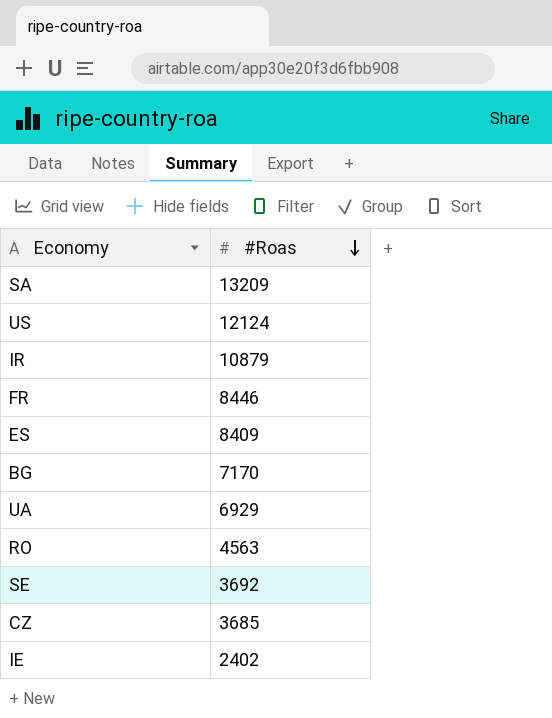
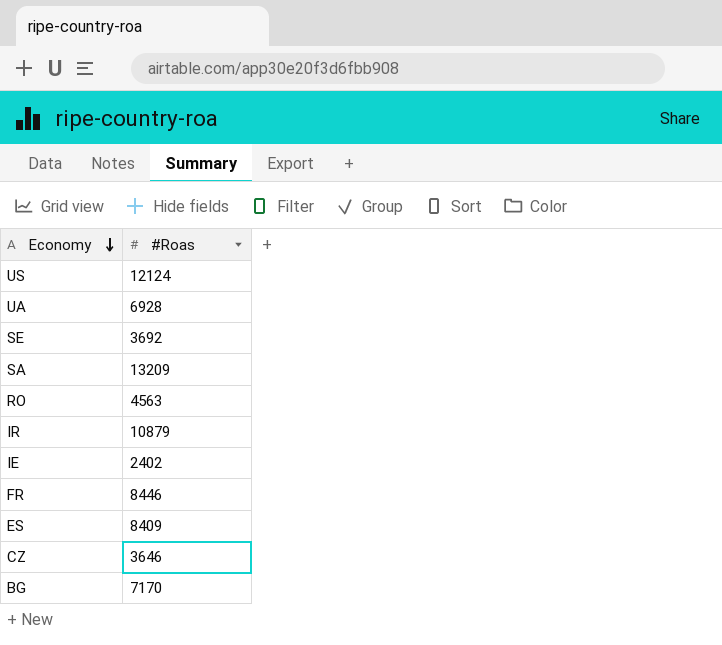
row order: #Roas descending -> Economy descending
UA | #Roas: 6929 -> 6928
CZ | #Roas: 3685 -> 3646

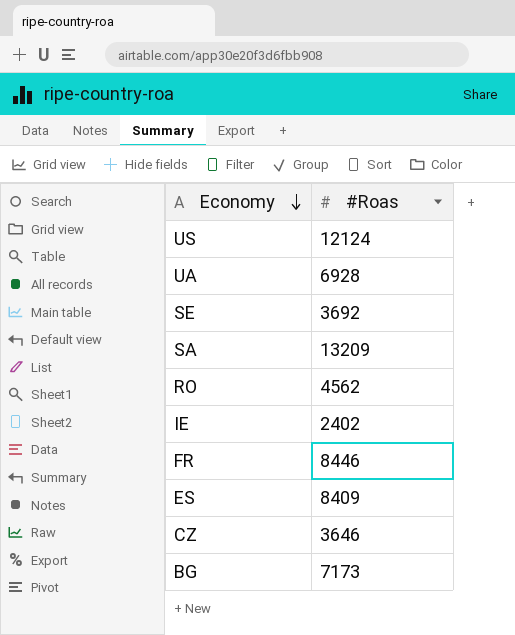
row IR: 10879 -> none
RO | #Roas: 4563 -> 4562
BG | #Roas: 7170 -> 7173

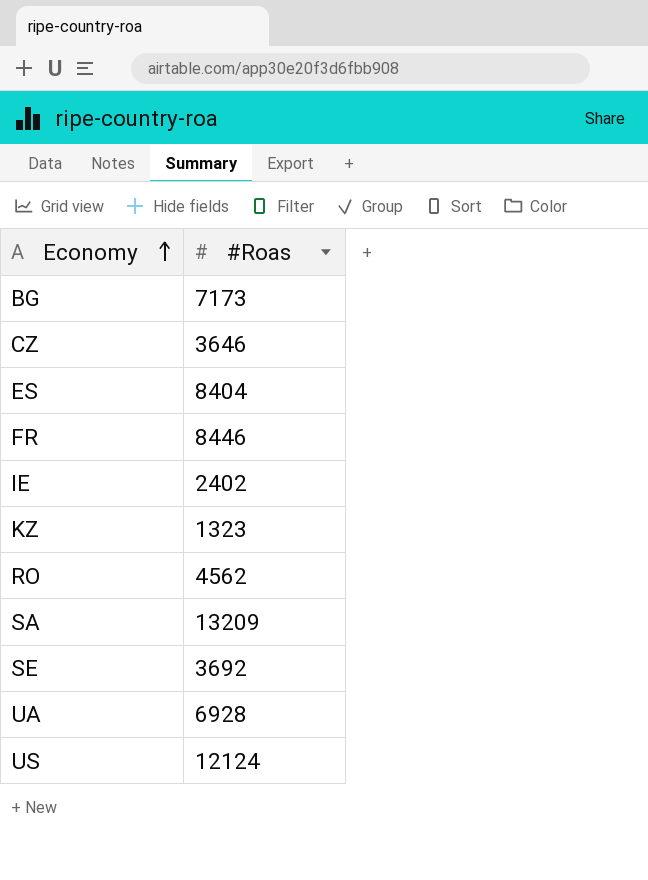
row order: Economy descending -> Economy ascending
ES | #Roas: 8409 -> 8404
row KZ: none -> 1323

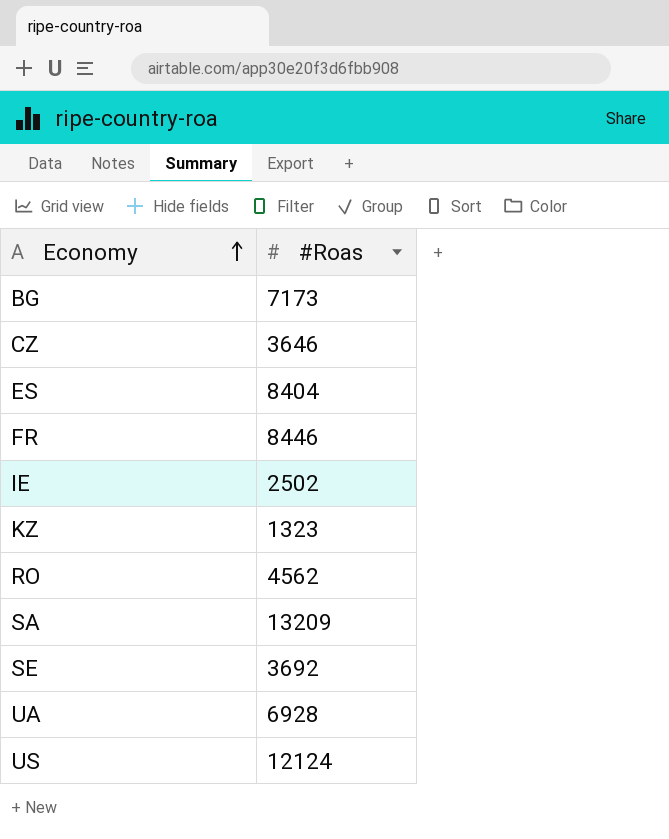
IE | #Roas: 2402 -> 2502

